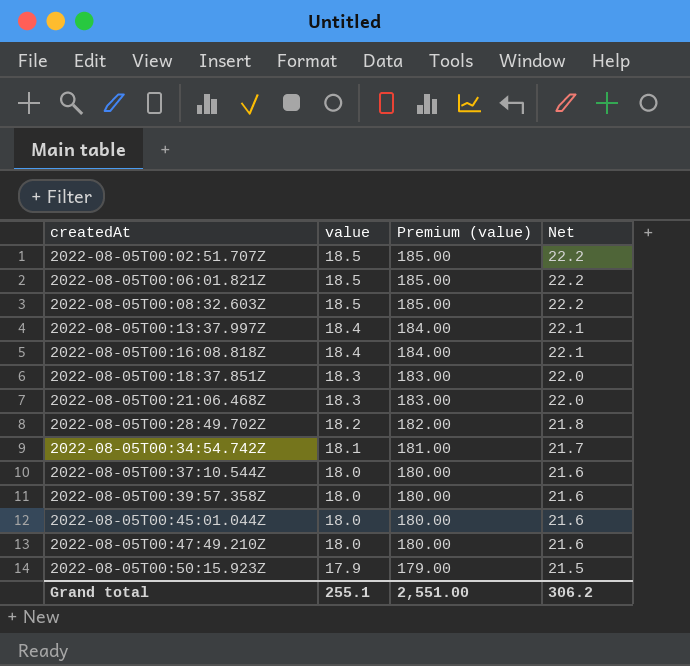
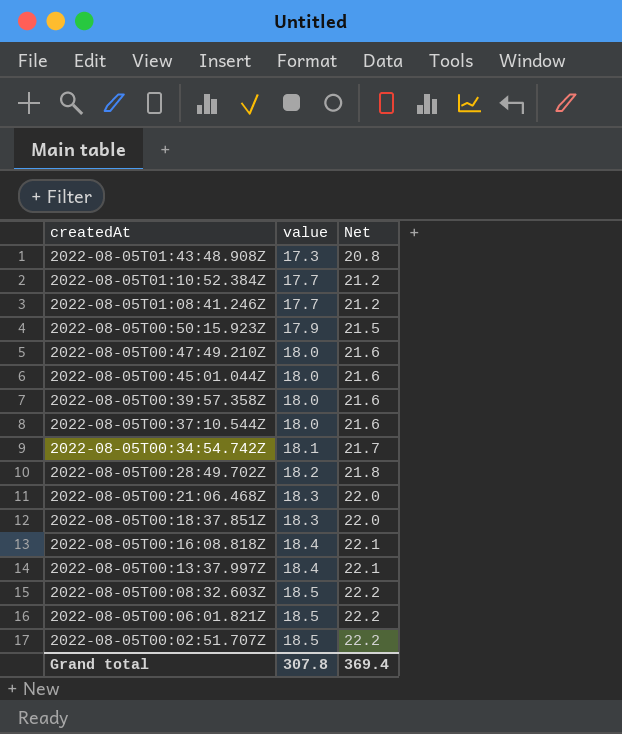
row order: createdAt ascending -> createdAt descending
column Premium (value) | formula: [value] * 10 -> none
row 2022-08-05T01:43:48.908Z: none -> 17.3 | 20.8
row 2022-08-05T01:10:52.384Z: none -> 17.7 | 21.2
row 2022-08-05T01:08:41.246Z: none -> 17.7 | 21.2
Grand total | value: 255.1 -> 307.8
Grand total | Net: 306.2 -> 369.4

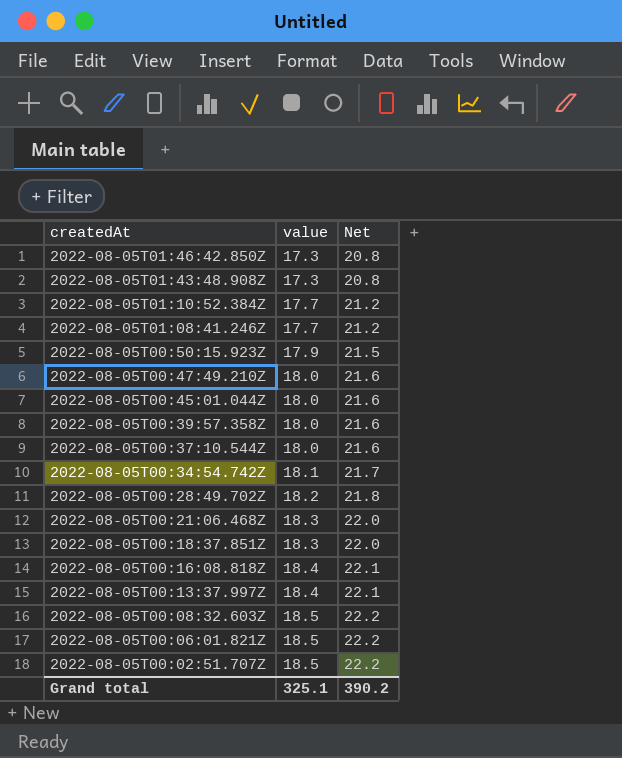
row 2022-08-05T01:46:42.850Z: none -> 17.3 | 20.8
Grand total | value: 307.8 -> 325.1
Grand total | Net: 369.4 -> 390.2

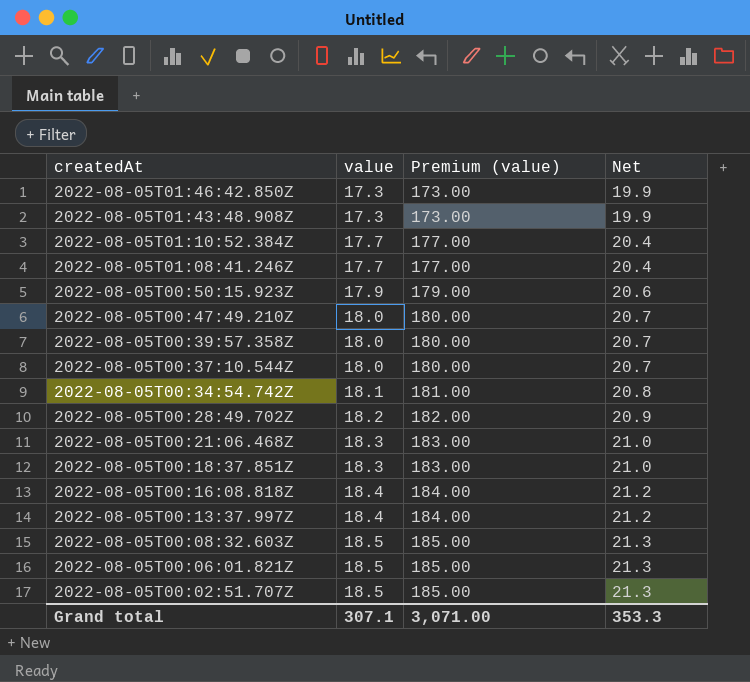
column Premium (value) | formula: none -> [value] * 10
column Net | formula: [value] * 1.2 -> [value] * 1.15
row 2022-08-05T00:45:01.044Z: 18.0 | 21.6 -> none
Grand total | value: 325.1 -> 307.1
Grand total | Net: 390.2 -> 353.3

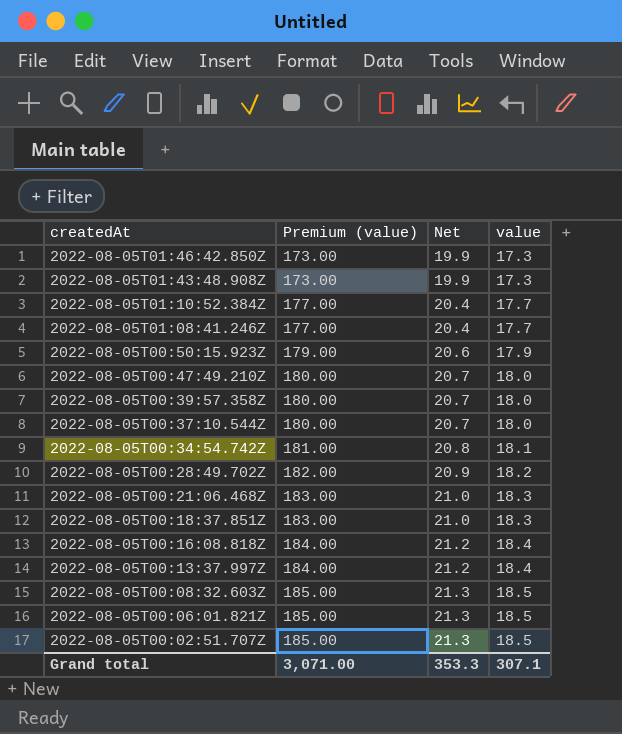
column value | position: 2 -> 4

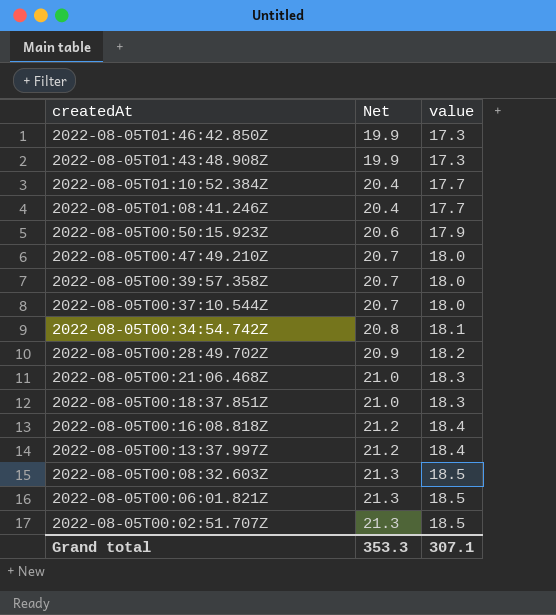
column Premium (value) | formula: [value] * 10 -> none

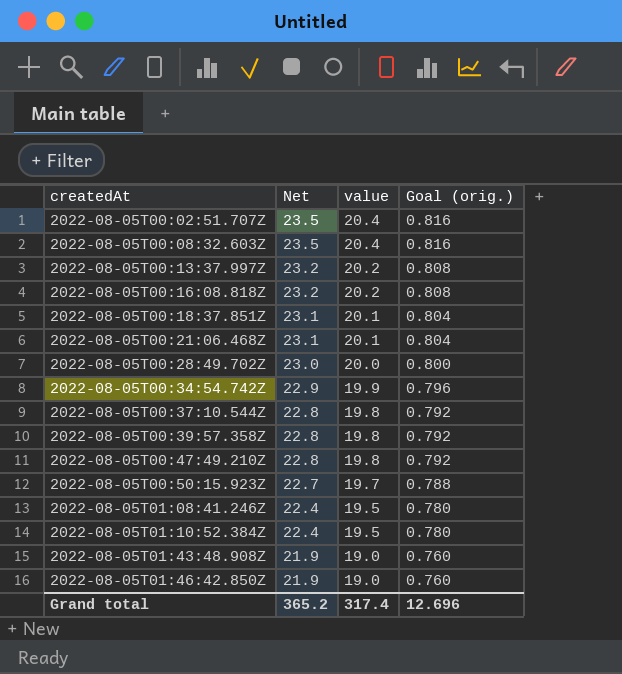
row order: createdAt descending -> createdAt ascending
column Goal (orig.) | formula: none -> [value] * 0.04
row 2022-08-05T00:06:01.821Z: 21.3 | 18.5 -> none
2022-08-05T00:02:51.707Z | Net: 21.3 -> 23.5
2022-08-05T00:02:51.707Z | value: 18.5 -> 20.4
2022-08-05T00:08:32.603Z | Net: 21.3 -> 23.5
2022-08-05T00:08:32.603Z | value: 18.5 -> 20.4
2022-08-05T00:13:37.997Z | Net: 21.2 -> 23.2
2022-08-05T00:13:37.997Z | value: 18.4 -> 20.2
2022-08-05T00:16:08.818Z | Net: 21.2 -> 23.2
2022-08-05T00:16:08.818Z | value: 18.4 -> 20.2
2022-08-05T00:18:37.851Z | Net: 21.0 -> 23.1
2022-08-05T00:18:37.851Z | value: 18.3 -> 20.1
2022-08-05T00:21:06.468Z | Net: 21.0 -> 23.1
2022-08-05T00:21:06.468Z | value: 18.3 -> 20.1
2022-08-05T00:28:49.702Z | Net: 20.9 -> 23.0
2022-08-05T00:28:49.702Z | value: 18.2 -> 20.0
2022-08-05T00:34:54.742Z | Net: 20.8 -> 22.9
2022-08-05T00:34:54.742Z | value: 18.1 -> 19.9
2022-08-05T00:37:10.544Z | Net: 20.7 -> 22.8
2022-08-05T00:37:10.544Z | value: 18.0 -> 19.8
2022-08-05T00:39:57.358Z | Net: 20.7 -> 22.8
2022-08-05T00:39:57.358Z | value: 18.0 -> 19.8
2022-08-05T00:47:49.210Z | Net: 20.7 -> 22.8
2022-08-05T00:47:49.210Z | value: 18.0 -> 19.8
2022-08-05T00:50:15.923Z | Net: 20.6 -> 22.7
2022-08-05T00:50:15.923Z | value: 17.9 -> 19.7
2022-08-05T01:08:41.246Z | Net: 20.4 -> 22.4
2022-08-05T01:08:41.246Z | value: 17.7 -> 19.5
2022-08-05T01:10:52.384Z | Net: 20.4 -> 22.4
2022-08-05T01:10:52.384Z | value: 17.7 -> 19.5
2022-08-05T01:43:48.908Z | Net: 19.9 -> 21.9
2022-08-05T01:43:48.908Z | value: 17.3 -> 19.0
2022-08-05T01:46:42.850Z | Net: 19.9 -> 21.9
2022-08-05T01:46:42.850Z | value: 17.3 -> 19.0
Grand total | Net: 353.3 -> 365.2
Grand total | value: 307.1 -> 317.4

